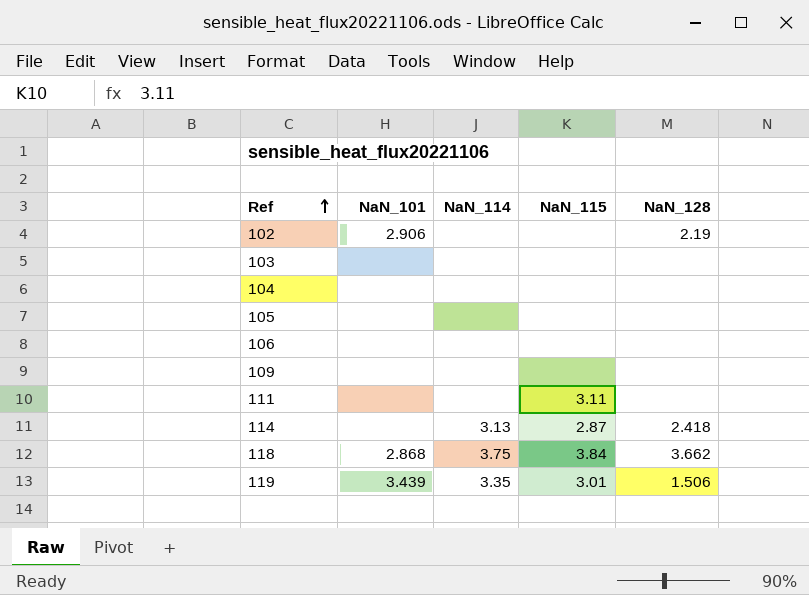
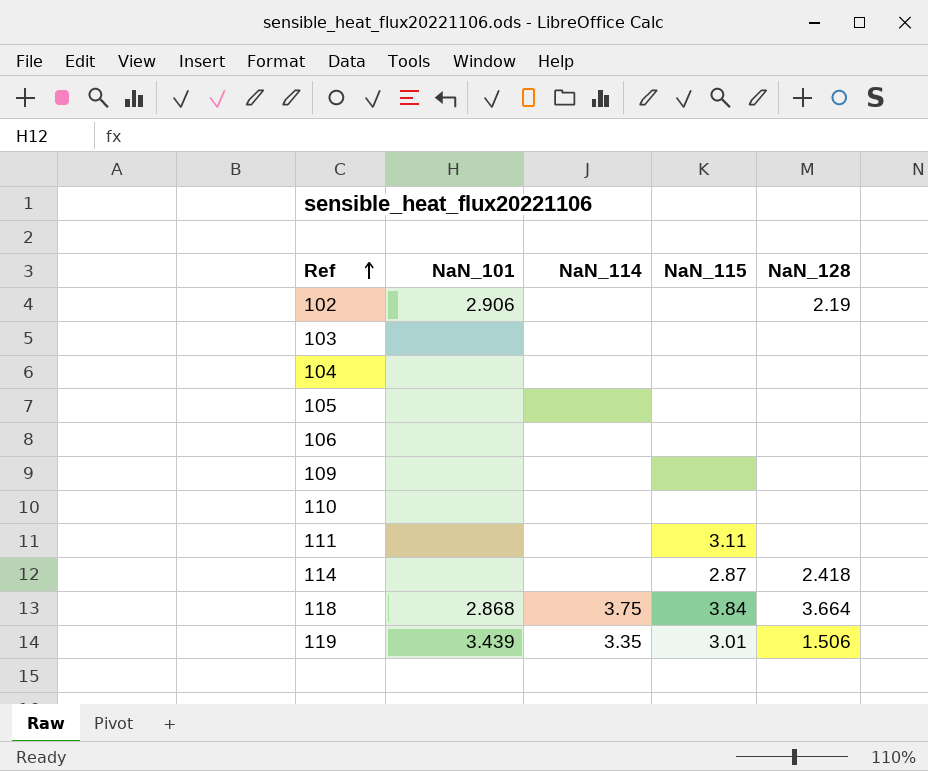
row 110: none -> none | none | none | none
114 | NaN_114: 3.13 -> none
118 | NaN_128: 3.662 -> 3.664

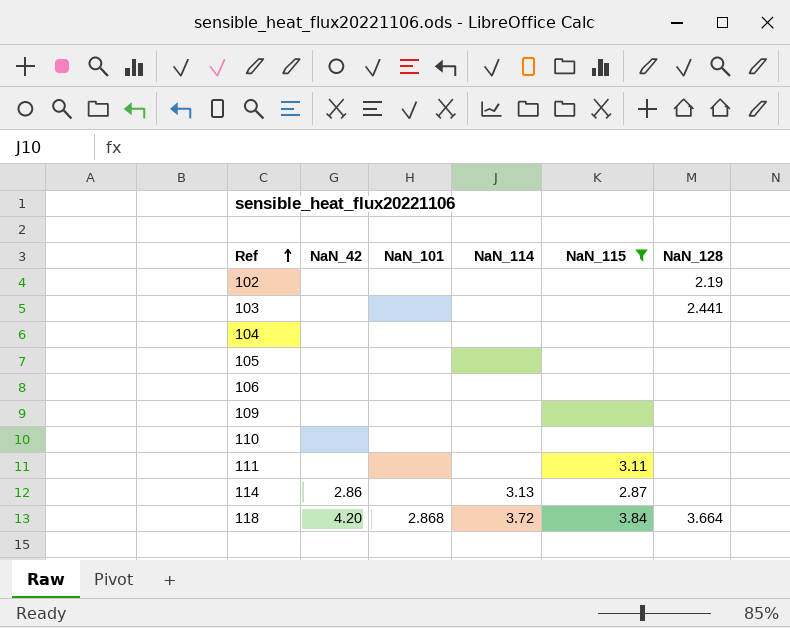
filter: none -> NaN_115 != 3.01
column NaN_42 | position: none -> 2
102 | NaN_101: 2.906 -> none
103 | NaN_128: none -> 2.441
114 | NaN_114: none -> 3.13
114 | NaN_128: 2.418 -> none
118 | NaN_114: 3.75 -> 3.72

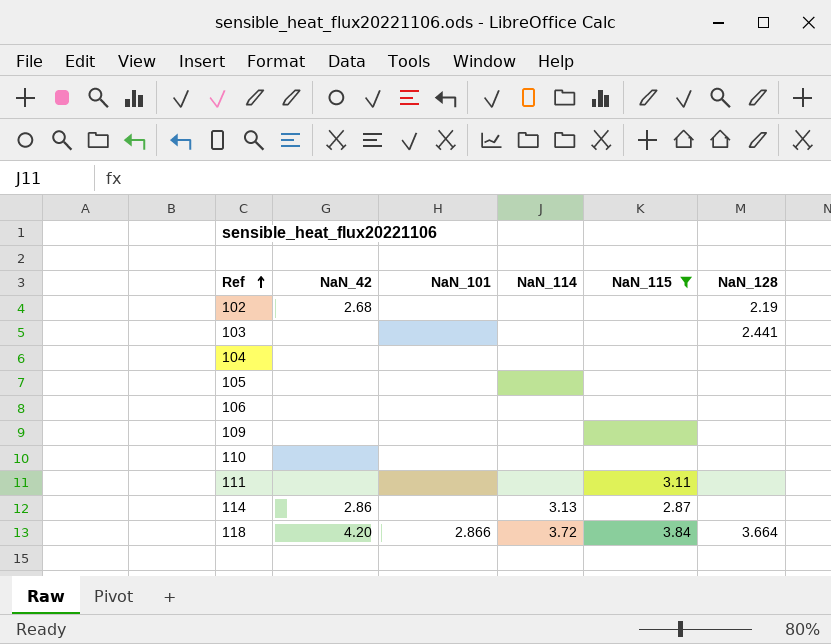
102 | NaN_42: none -> 2.68
118 | NaN_101: 2.868 -> 2.866

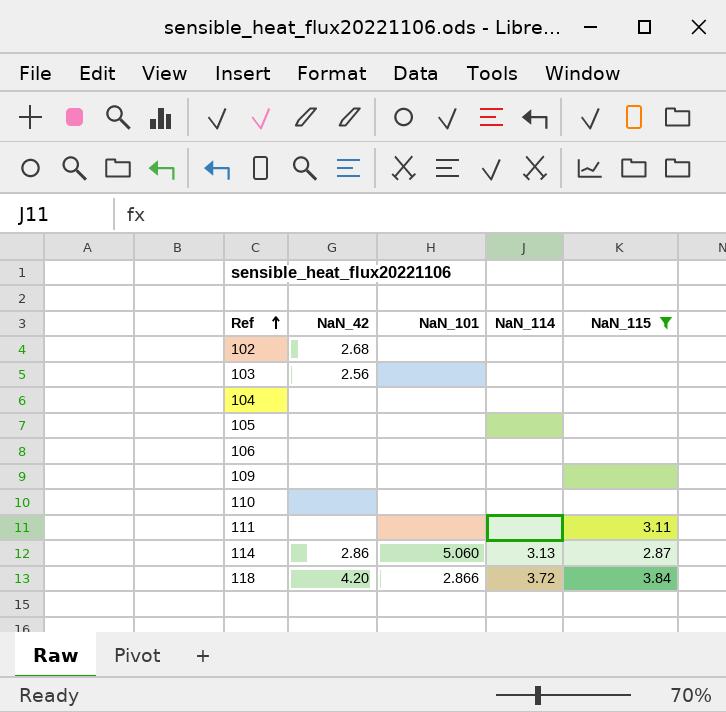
column NaN_128 | position: 6 -> none
103 | NaN_42: none -> 2.56
114 | NaN_101: none -> 5.060

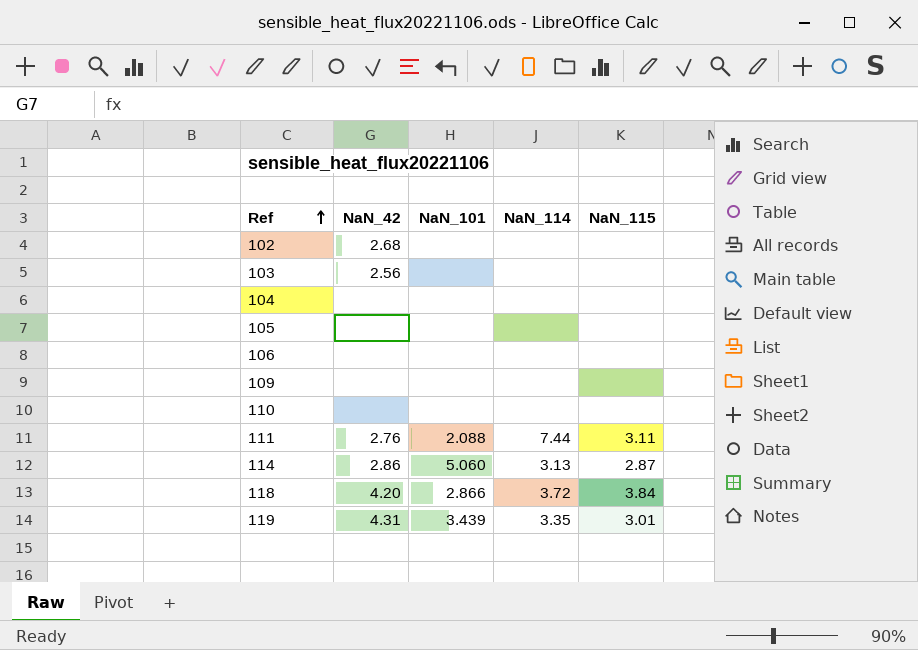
filter: NaN_115 != 3.01 -> none
111 | NaN_42: none -> 2.76
111 | NaN_101: none -> 2.088
111 | NaN_114: none -> 7.44

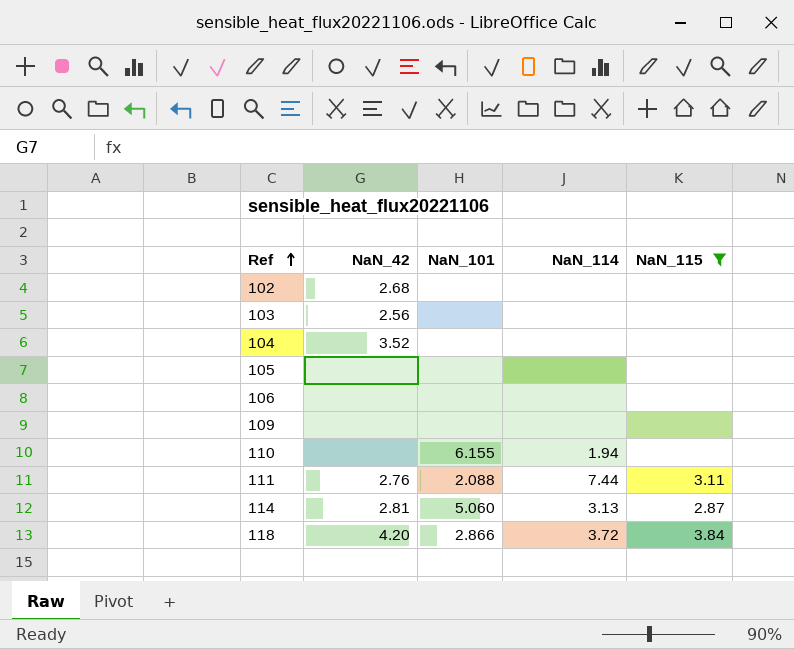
filter: none -> NaN_115 != 3.01
104 | NaN_42: none -> 3.52
110 | NaN_101: none -> 6.155
110 | NaN_114: none -> 1.94
114 | NaN_42: 2.86 -> 2.81

